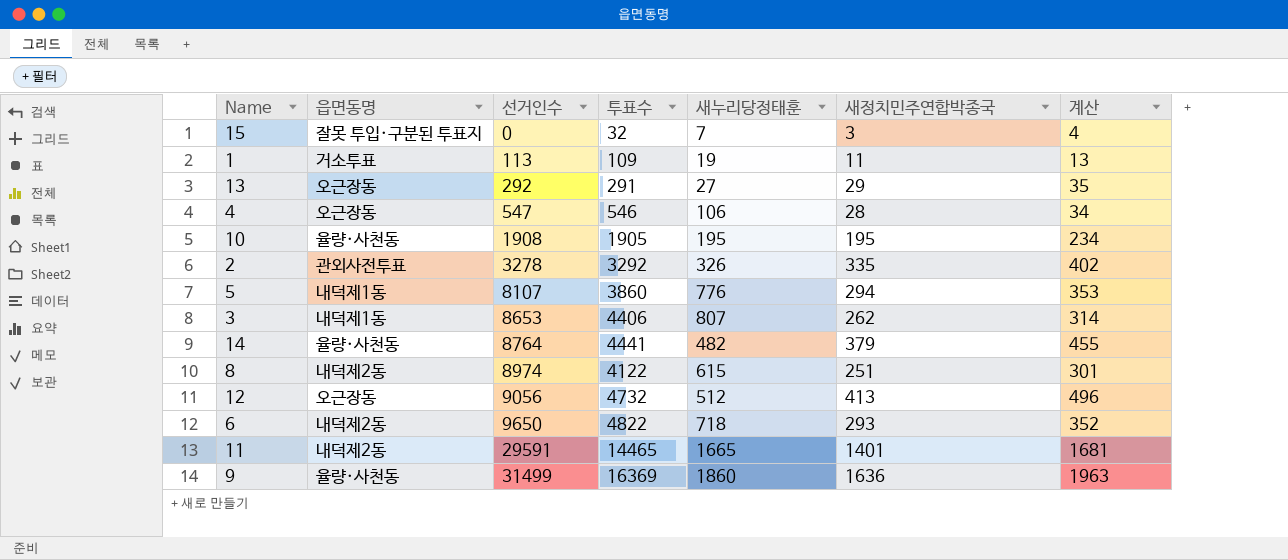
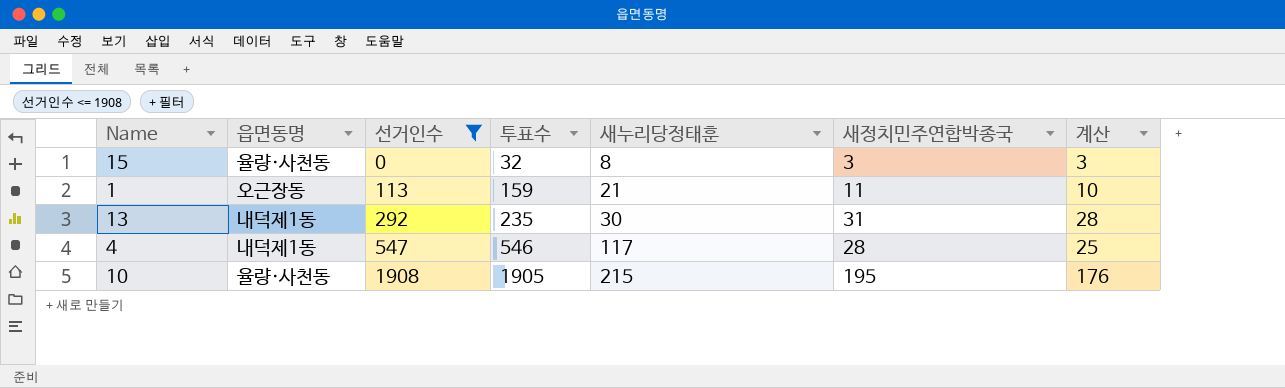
filter: none -> 선거인수 <= 1908
column 계산 | formula: [새정치민주연합박종국] * 1.2 -> [새정치민주연합박종국] * 0.9
15 | 읍면동명: 잘못 투입·구분된 투표지 -> 율량·사천동
15 | 새누리당정태훈: 7 -> 8
1 | 읍면동명: 거소투표 -> 오근장동
1 | 투표수: 109 -> 159
1 | 새누리당정태훈: 19 -> 21
13 | 읍면동명: 오근장동 -> 내덕제1동
13 | 투표수: 291 -> 235
13 | 새누리당정태훈: 27 -> 30
13 | 새정치민주연합박종국: 29 -> 31
4 | 읍면동명: 오근장동 -> 내덕제1동
4 | 새누리당정태훈: 106 -> 117
10 | 새누리당정태훈: 195 -> 215

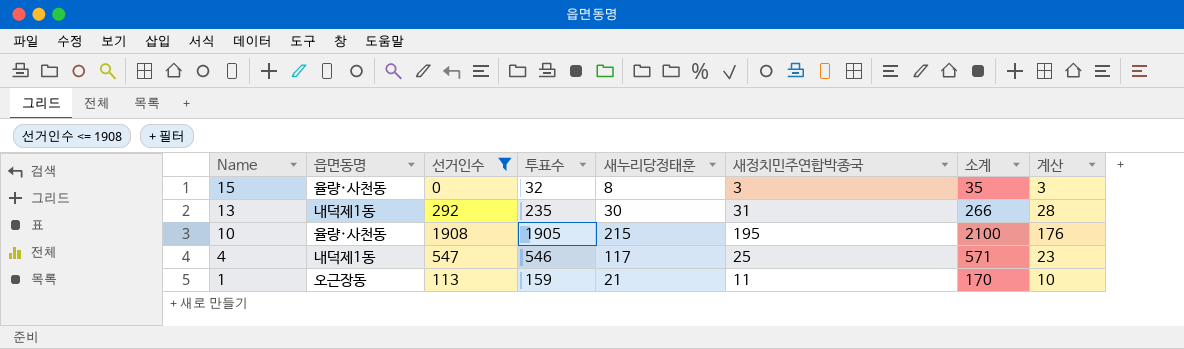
row order: 선거인수 ascending -> Name descending
column 소계 | formula: none -> [투표수] + [새정치민주연합박종국]
4 | 새정치민주연합박종국: 28 -> 25
4 | 계산: 25 -> 23

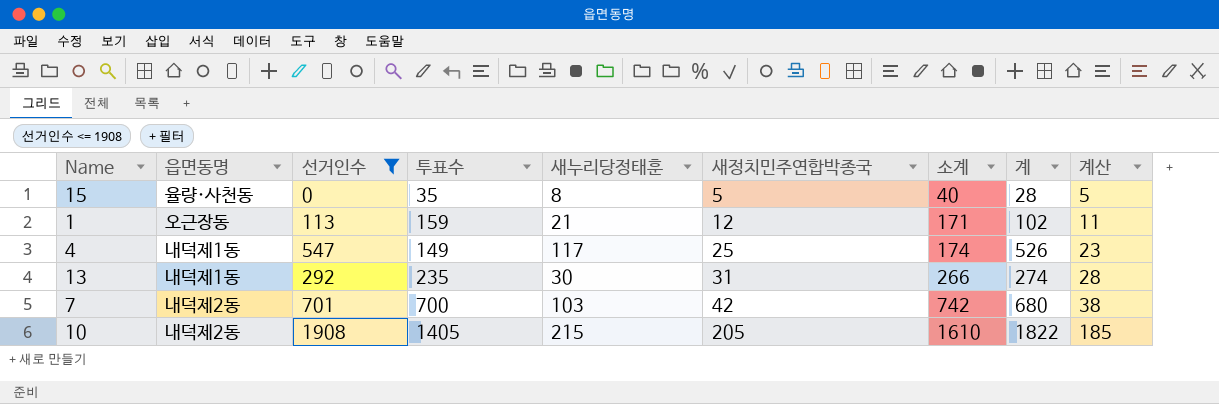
row order: Name descending -> 새정치민주연합박종국 ascending
column 계 | position: none -> 8
15 | 투표수: 32 -> 35
15 | 새정치민주연합박종국: 3 -> 5
15 | 소계: 35 -> 40
15 | 계산: 3 -> 5
1 | 새정치민주연합박종국: 11 -> 12
1 | 소계: 170 -> 171
1 | 계산: 10 -> 11
4 | 투표수: 546 -> 149
4 | 소계: 571 -> 174
row 7: none -> 내덕제2동 | 701 | 700 | 103 | 42 | 742 | 680 | 38
10 | 읍면동명: 율량·사천동 -> 내덕제2동
10 | 투표수: 1905 -> 1405
10 | 새정치민주연합박종국: 195 -> 205
10 | 소계: 2100 -> 1610
10 | 계산: 176 -> 185

